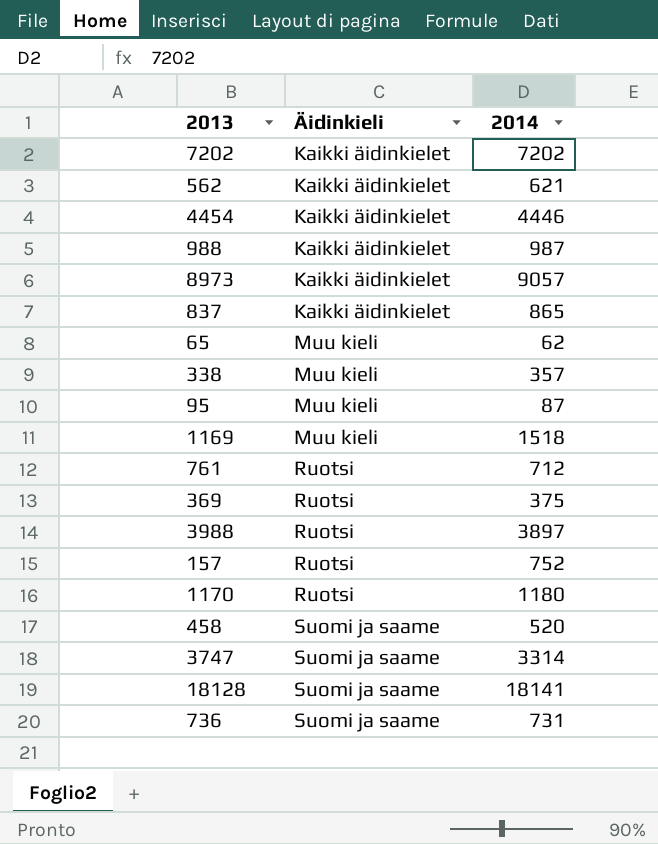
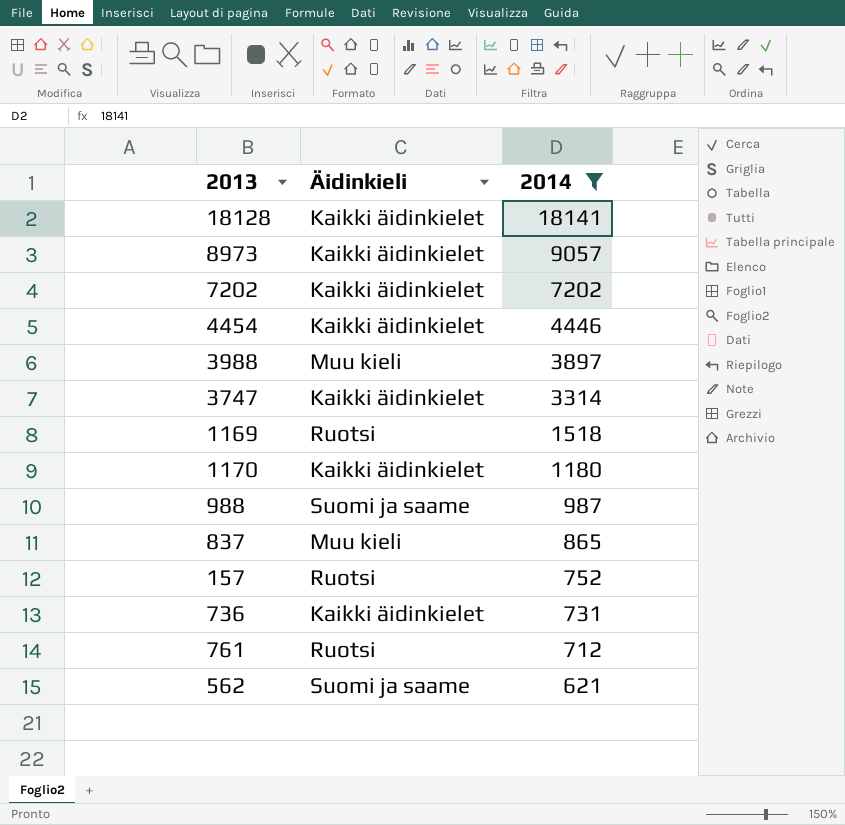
filter: none -> 2014 >= 621
row order: Äidinkieli ascending -> 2014 descending
18128 | Äidinkieli: Suomi ja saame -> Kaikki äidinkielet
3988 | Äidinkieli: Ruotsi -> Muu kieli
3747 | Äidinkieli: Suomi ja saame -> Kaikki äidinkielet
1169 | Äidinkieli: Muu kieli -> Ruotsi
1170 | Äidinkieli: Ruotsi -> Kaikki äidinkielet
988 | Äidinkieli: Kaikki äidinkielet -> Suomi ja saame
837 | Äidinkieli: Kaikki äidinkielet -> Muu kieli
736 | Äidinkieli: Suomi ja saame -> Kaikki äidinkielet
562 | Äidinkieli: Kaikki äidinkielet -> Suomi ja saame

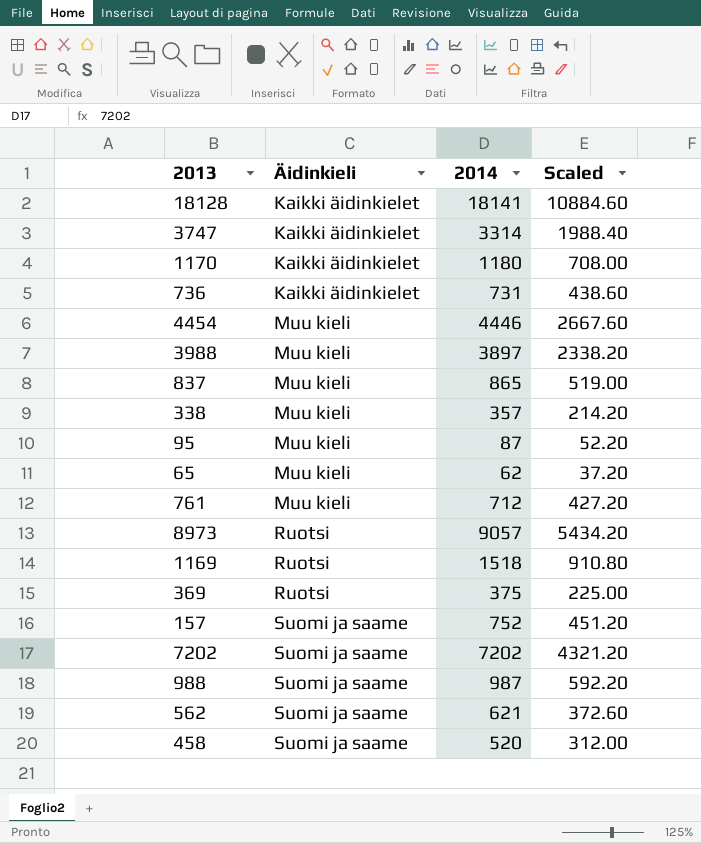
filter: 2014 >= 621 -> none
row order: 2014 descending -> Äidinkieli ascending
column Scaled | formula: none -> [2014] * 0.6
4454 | Äidinkieli: Kaikki äidinkielet -> Muu kieli
761 | Äidinkieli: Ruotsi -> Muu kieli
8973 | Äidinkieli: Kaikki äidinkielet -> Ruotsi
157 | Äidinkieli: Ruotsi -> Suomi ja saame
7202 | Äidinkieli: Kaikki äidinkielet -> Suomi ja saame

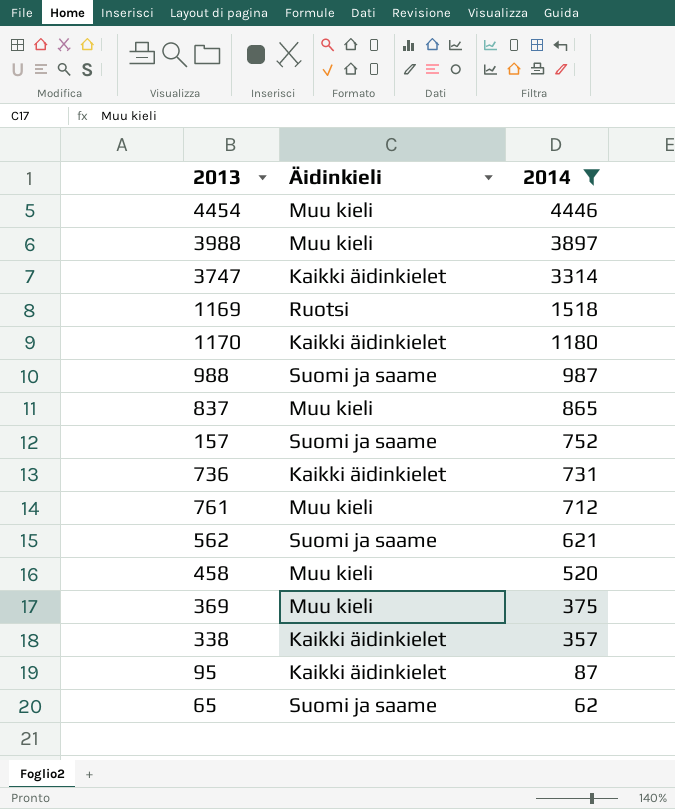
filter: none -> 2014 <= 4446
row order: Äidinkieli ascending -> 2014 descending
column Scaled | formula: [2014] * 0.6 -> none
458 | Äidinkieli: Suomi ja saame -> Muu kieli
369 | Äidinkieli: Ruotsi -> Muu kieli
338 | Äidinkieli: Muu kieli -> Kaikki äidinkielet
95 | Äidinkieli: Muu kieli -> Kaikki äidinkielet
65 | Äidinkieli: Muu kieli -> Suomi ja saame

